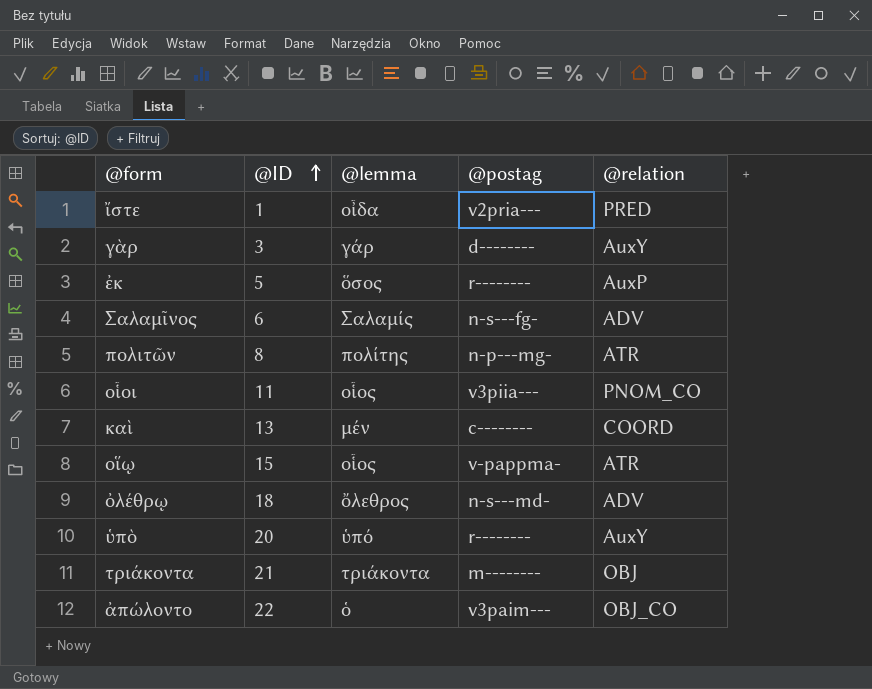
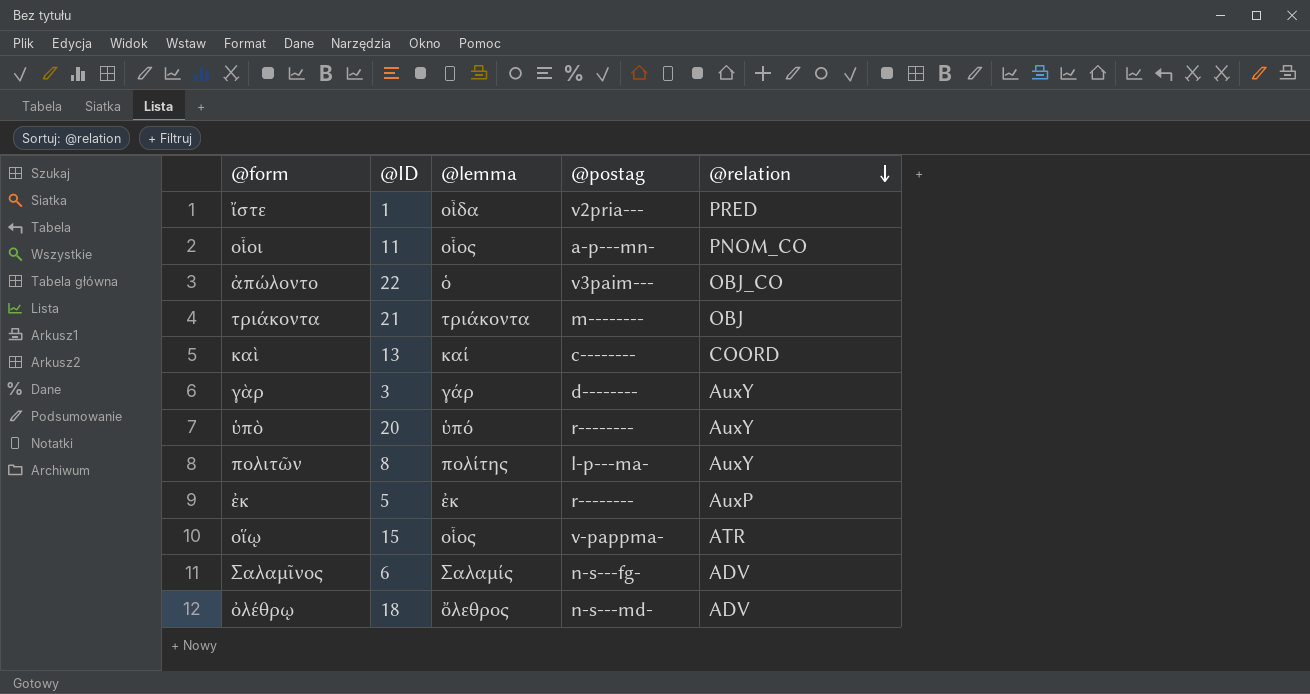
row order: @ID ascending -> @relation descending
οἷοι | @postag: v3piia--- -> a-p---mn-
καὶ | @lemma: μέν -> καί
πολιτῶν | @postag: n-p---mg- -> l-p---ma-
πολιτῶν | @relation: ATR -> AuxY
ἐκ | @lemma: ὅσος -> ἐκ

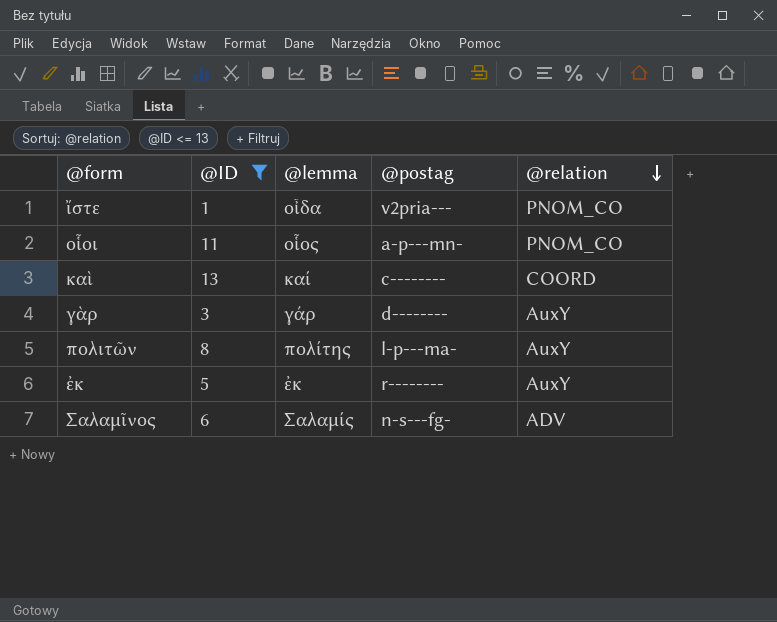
filter: none -> @ID <= 13
ἴστε | @relation: PRED -> PNOM_CO
ἐκ | @relation: AuxP -> AuxY

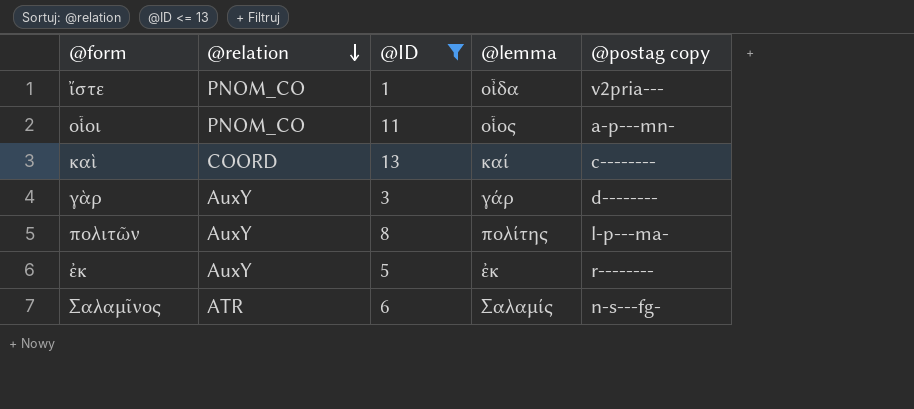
column @relation | position: 5 -> 2
column name: @postag -> @postag copy
Σαλαμῖνος | @relation: ADV -> ATR

